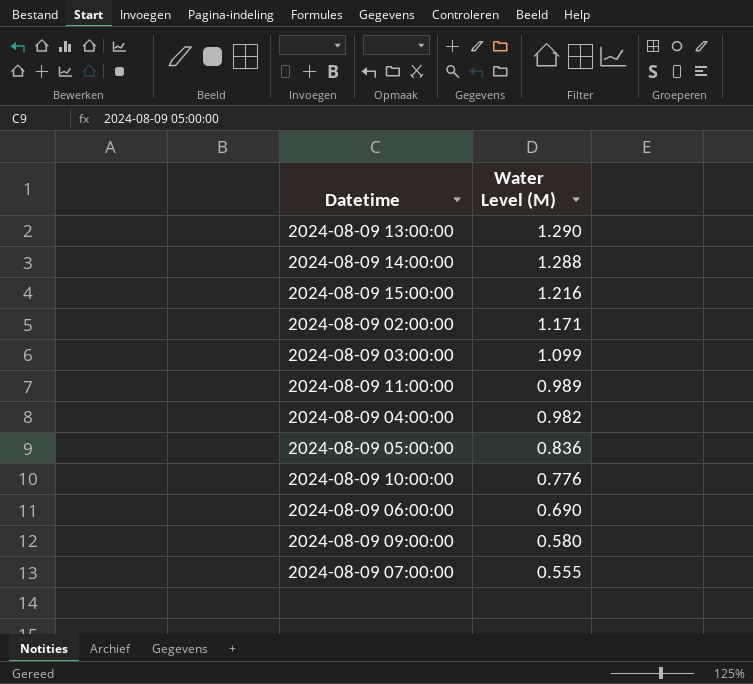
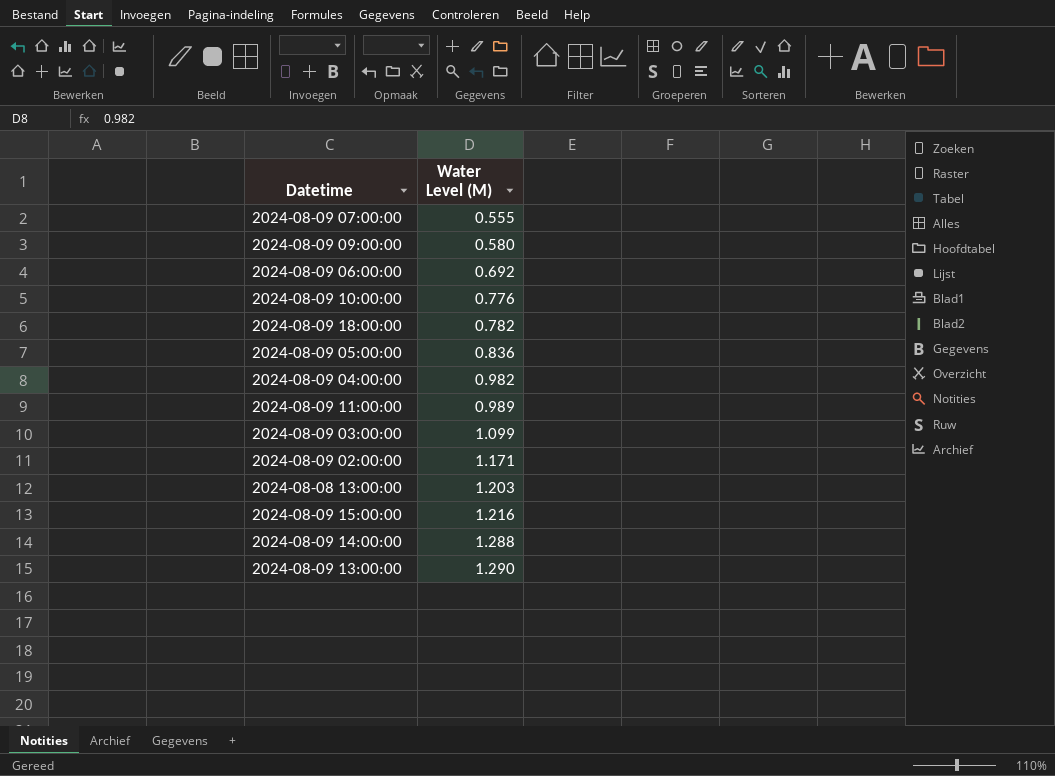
row order: Water Level (M) descending -> Water Level (M) ascending
2024-08-09 06:00:00 | Water Level (M): 0.690 -> 0.692
row 2024-08-09 18:00:00: none -> 0.782
row 2024-08-08 13:00:00: none -> 1.203

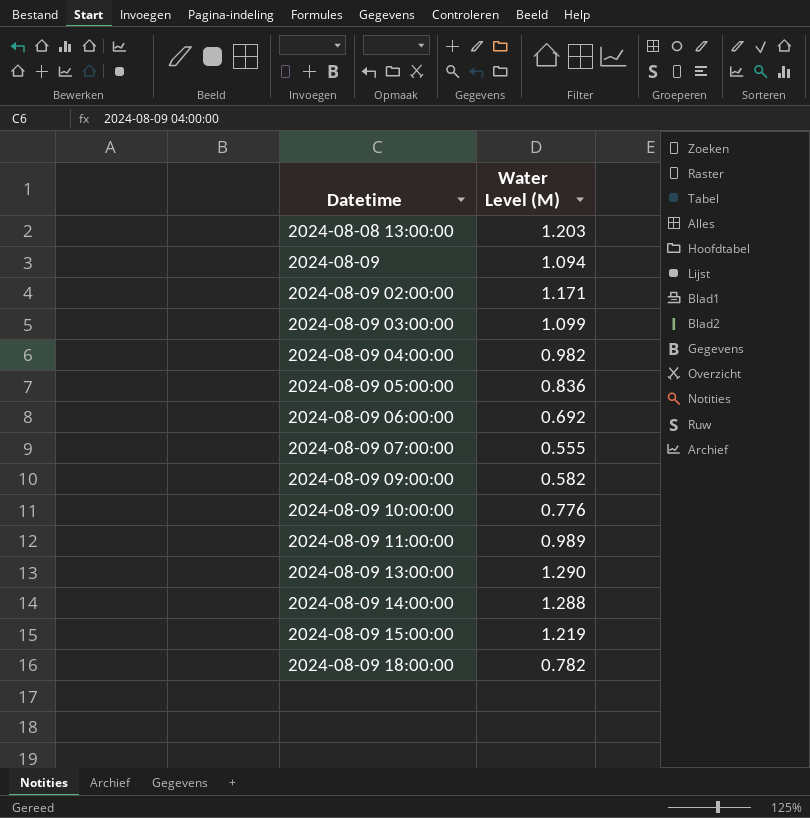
row order: Water Level (M) ascending -> Datetime ascending
row 2024-08-09: none -> 1.094
2024-08-09 09:00:00 | Water Level (M): 0.580 -> 0.582
2024-08-09 15:00:00 | Water Level (M): 1.216 -> 1.219

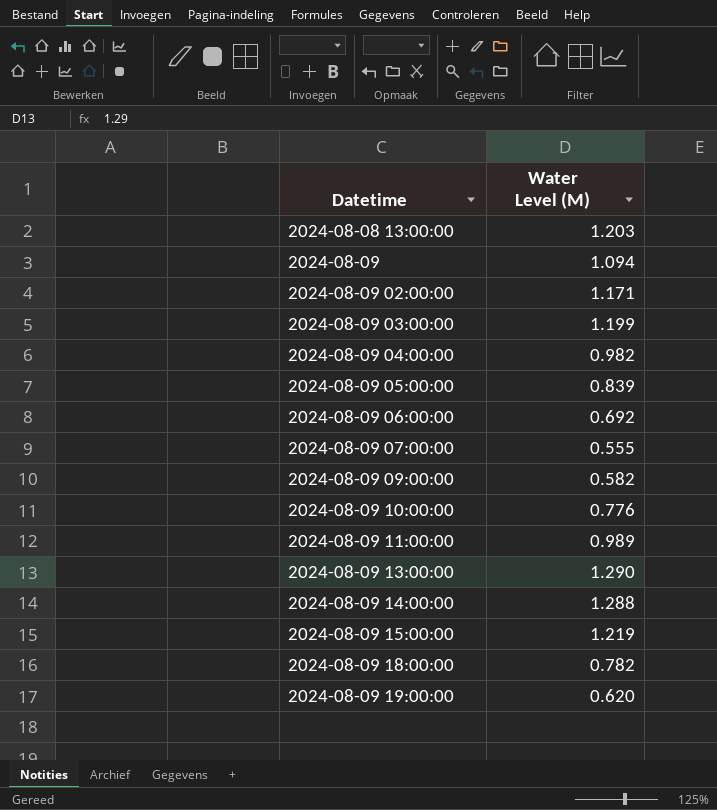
2024-08-09 03:00:00 | Water Level (M): 1.099 -> 1.199
2024-08-09 05:00:00 | Water Level (M): 0.836 -> 0.839
row 2024-08-09 19:00:00: none -> 0.620

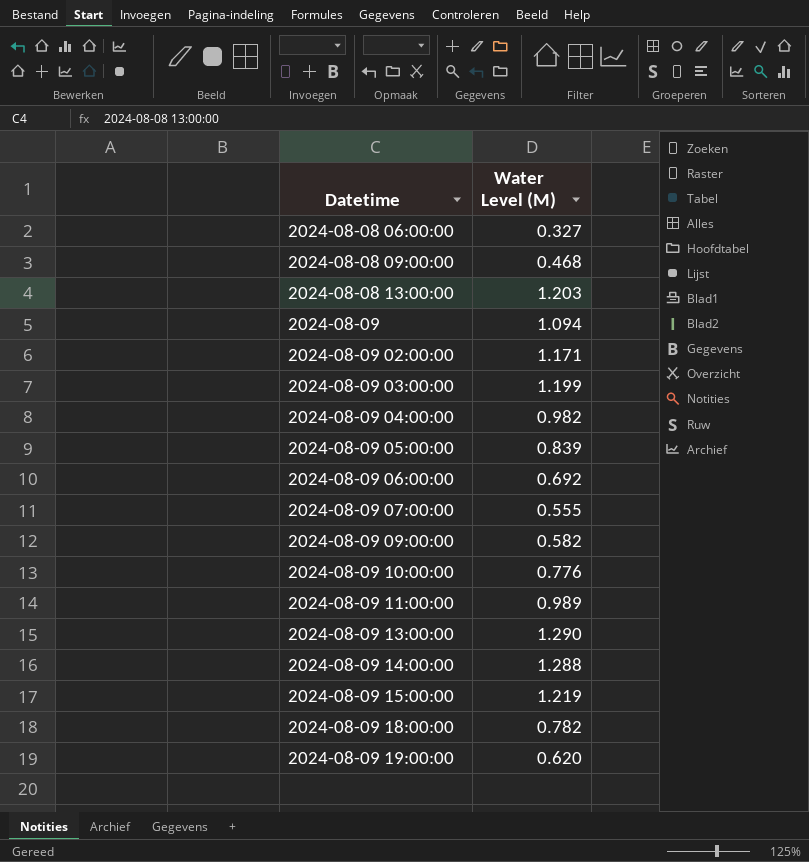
row 2024-08-08 06:00:00: none -> 0.327
row 2024-08-08 09:00:00: none -> 0.468

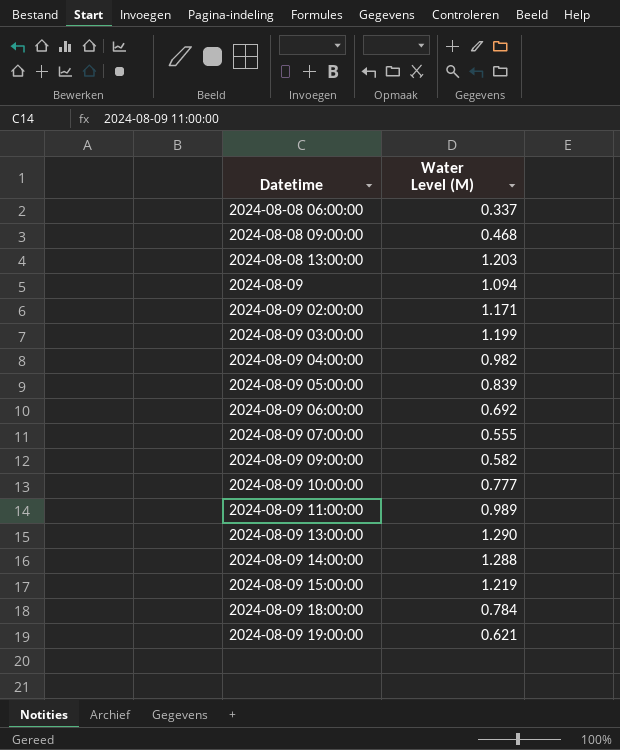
2024-08-08 06:00:00 | Water Level (M): 0.327 -> 0.337
2024-08-09 10:00:00 | Water Level (M): 0.776 -> 0.777
2024-08-09 18:00:00 | Water Level (M): 0.782 -> 0.784
2024-08-09 19:00:00 | Water Level (M): 0.620 -> 0.621

